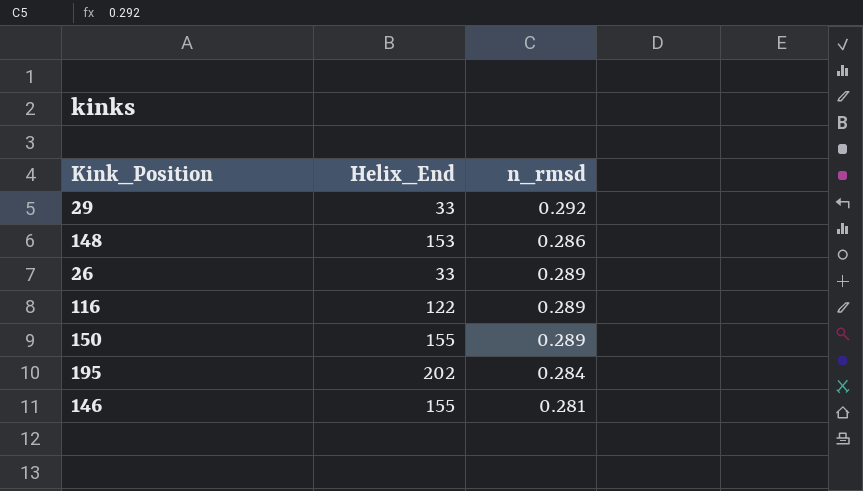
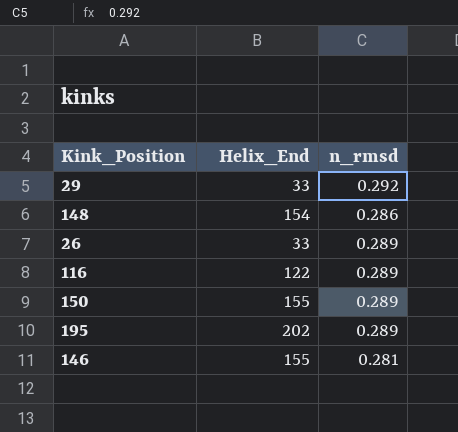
148 | Helix_End: 153 -> 154
195 | n_rmsd: 0.284 -> 0.289

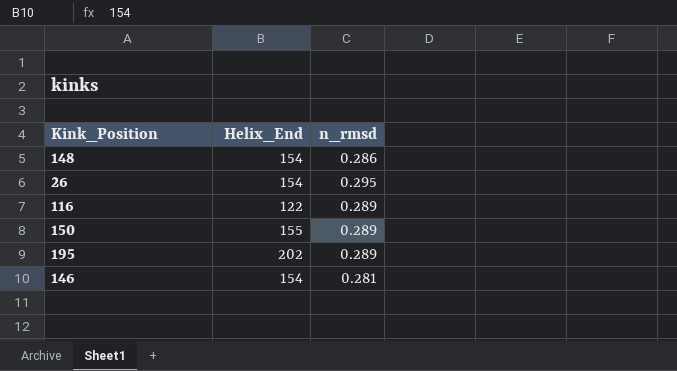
row 29: 33 | 0.292 -> none
26 | Helix_End: 33 -> 154
26 | n_rmsd: 0.289 -> 0.295
146 | Helix_End: 155 -> 154

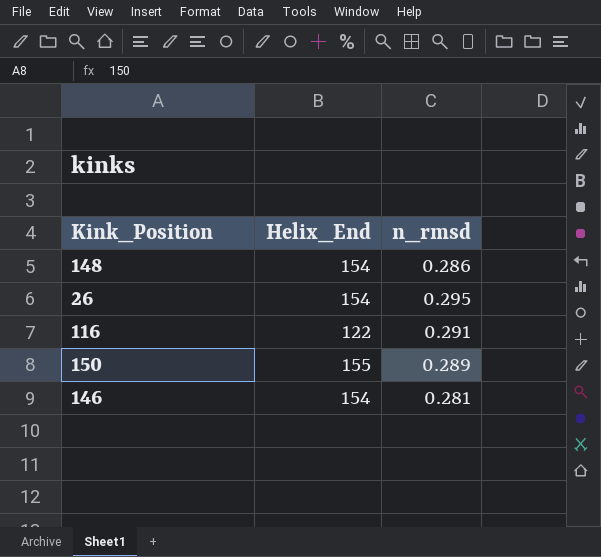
row 195: 202 | 0.289 -> none
116 | n_rmsd: 0.289 -> 0.291

